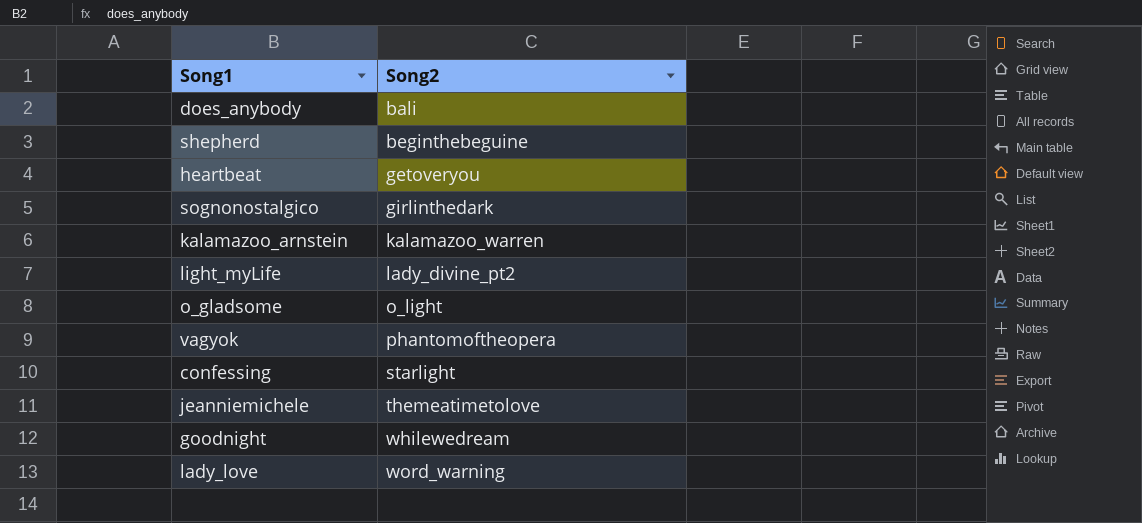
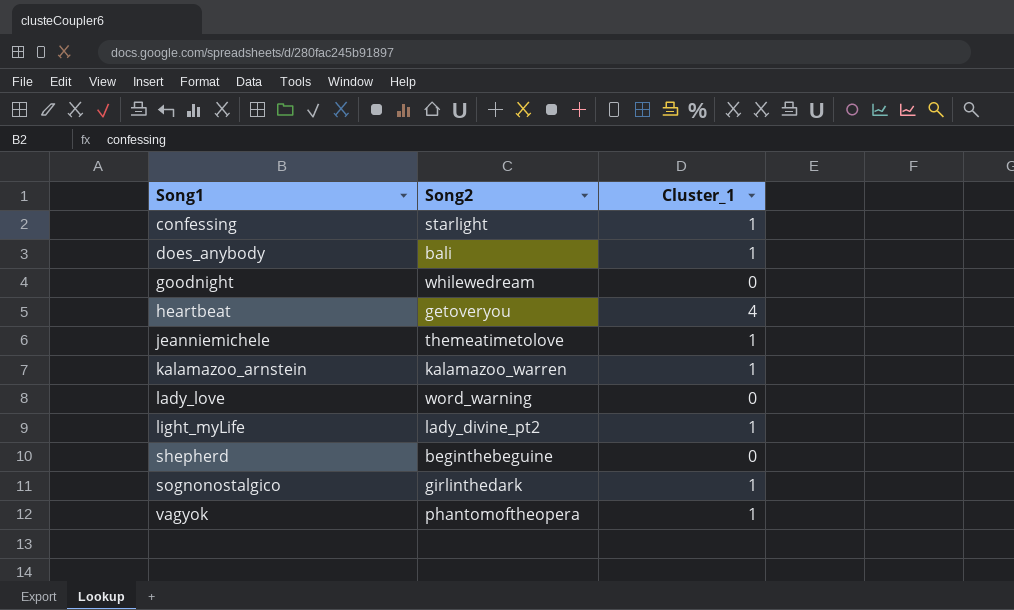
row order: Song2 ascending -> Song1 ascending
column Cluster_1 | position: none -> 3
row o_gladsome: o_light -> none

